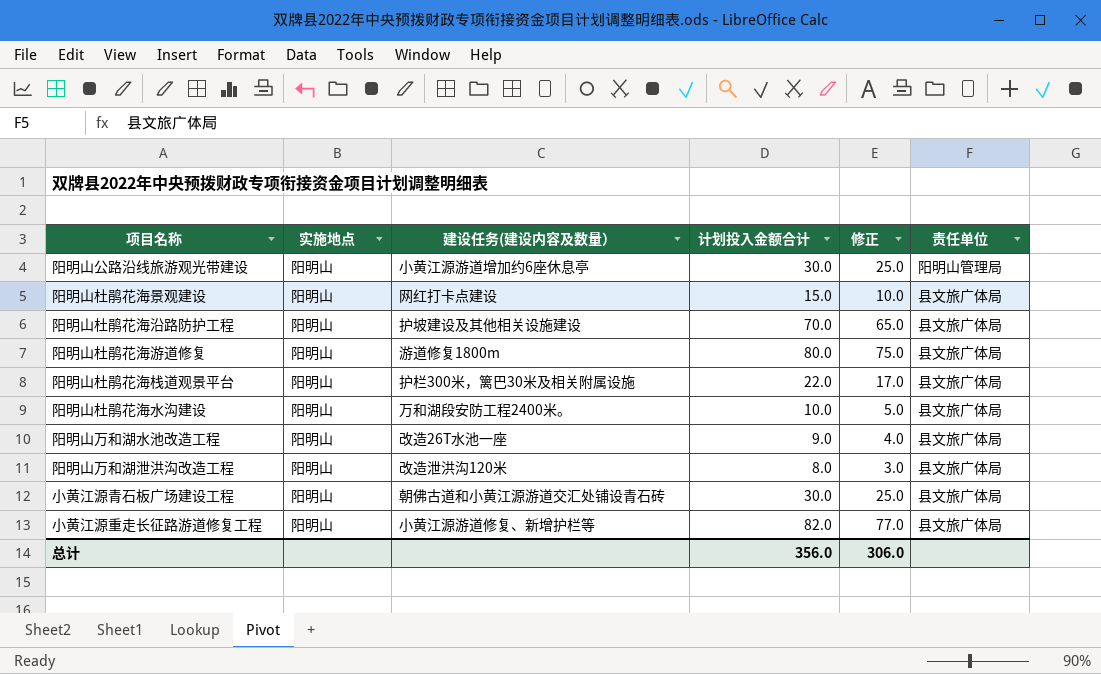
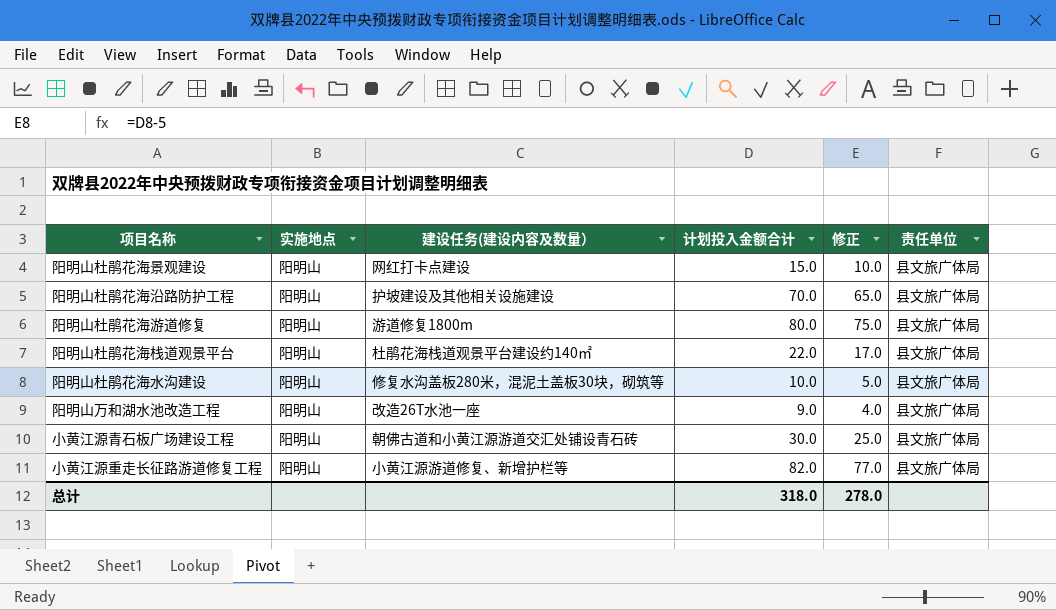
row 阳明山公路沿线旅游观光带建设: 阳明山 | 小黄江源游道增加约6座休息亭 | 30.0 | 25.0 | 阳明山管理局 -> none
row 阳明山万和湖泄洪沟改造工程: 阳明山 | 改造泄洪沟120米 | 8.0 | 3.0 | 县文旅广体局 -> none
阳明山杜鹃花海栈道观景平台 | 建设任务(建设内容及数量）: 护栏300米，篱巴30米及相关附属设施 -> 杜鹃花海栈道观景平台建设约140㎡
阳明山杜鹃花海水沟建设 | 建设任务(建设内容及数量）: 万和湖段安防工程2400米。 -> 修复水沟盖板280米，混泥土盖板30块，砌筑等
总计 | 计划投入金额合计: 356.0 -> 318.0
总计 | 修正: 306.0 -> 278.0

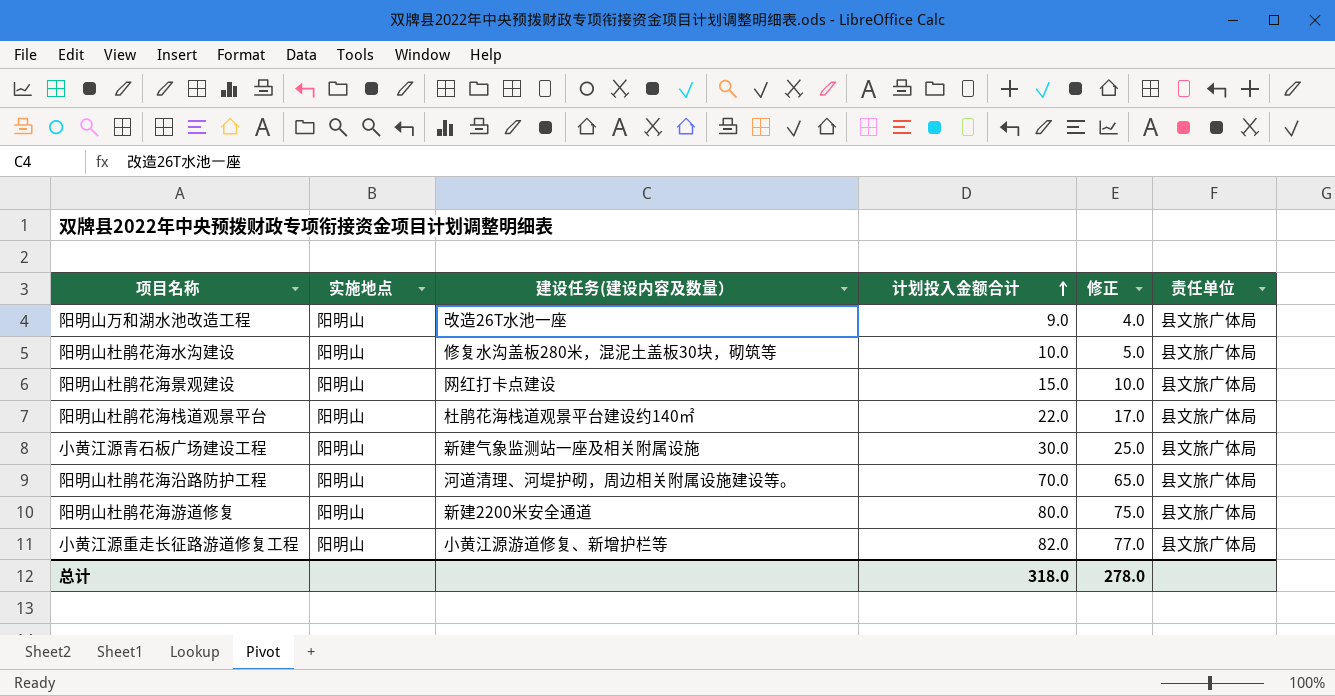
row order: none -> 计划投入金额合计 ascending
小黄江源青石板广场建设工程 | 建设任务(建设内容及数量）: 朝佛古道和小黄江源游道交汇处铺设青石砖 -> 新建气象监测站一座及相关附属设施
阳明山杜鹃花海沿路防护工程 | 建设任务(建设内容及数量）: 护坡建设及其他相关设施建设 -> 河道清理、河堤护砌，周边相关附属设施建设等。
阳明山杜鹃花海游道修复 | 建设任务(建设内容及数量）: 游道修复1800m -> 新建2200米安全通道

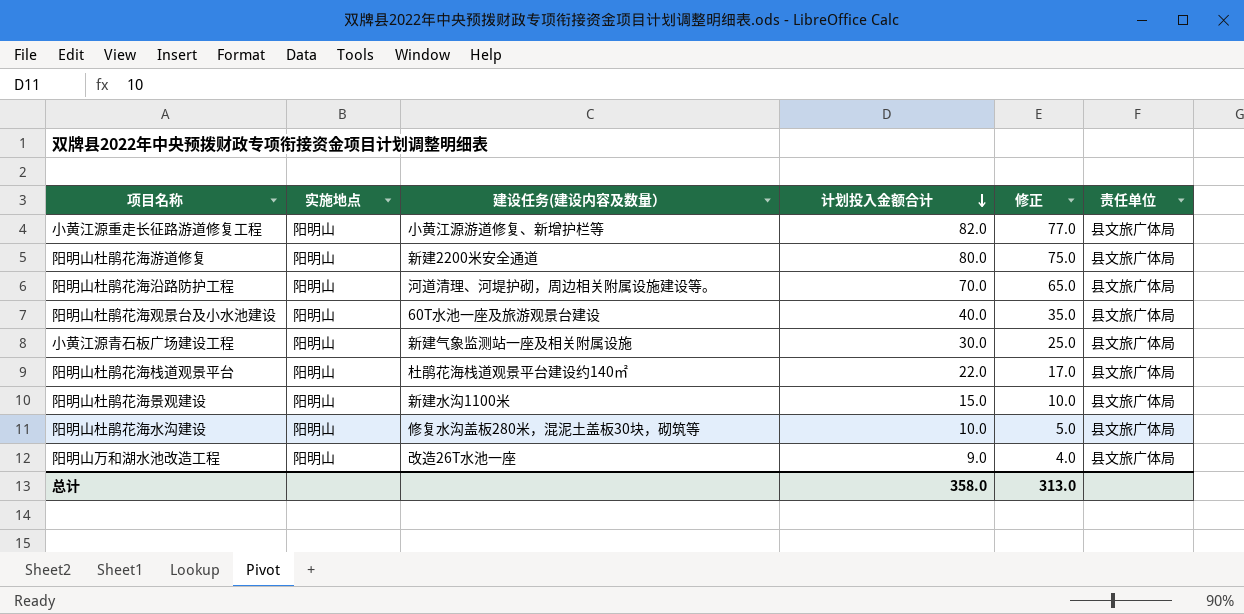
row order: 计划投入金额合计 ascending -> 计划投入金额合计 descending
row 阳明山杜鹃花海观景台及小水池建设: none -> 阳明山 | 60T水池一座及旅游观景台建设 | 40.0 | 35.0 | 县文旅广体局
阳明山杜鹃花海景观建设 | 建设任务(建设内容及数量）: 网红打卡点建设 -> 新建水沟1100米
总计 | 计划投入金额合计: 318.0 -> 358.0
总计 | 修正: 278.0 -> 313.0

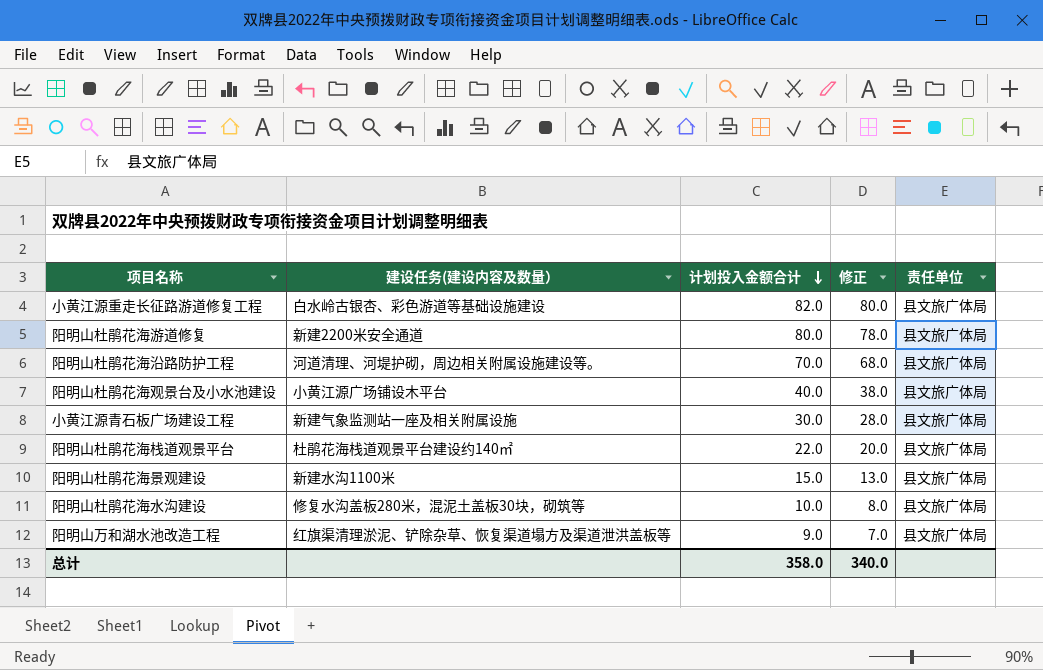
column 实施地点 | position: 2 -> none
column 修正 | formula: [计划投入金额合计] - 5 -> [计划投入金额合计] - 2
小黄江源重走长征路游道修复工程 | 建设任务(建设内容及数量）: 小黄江源游道修复、新增护栏等 -> 白水岭古银杏、彩色游道等基础设施建设
阳明山杜鹃花海观景台及小水池建设 | 建设任务(建设内容及数量）: 60T水池一座及旅游观景台建设 -> 小黄江源广场铺设木平台
阳明山万和湖水池改造工程 | 建设任务(建设内容及数量）: 改造26T水池一座 -> 红旗渠清理淤泥、铲除杂草、恢复渠道塌方及渠道泄洪盖板等
总计 | 修正: 313.0 -> 340.0

